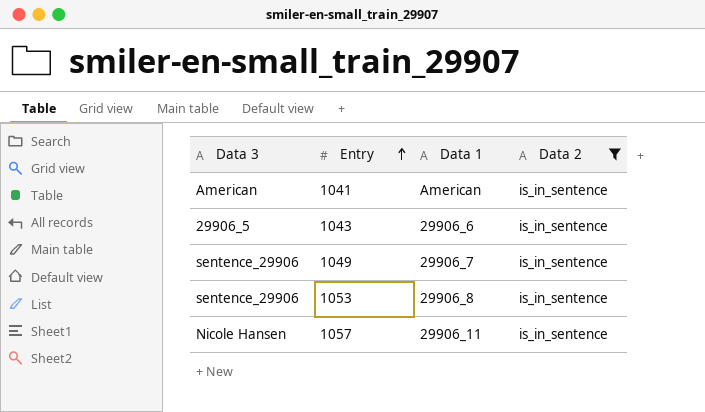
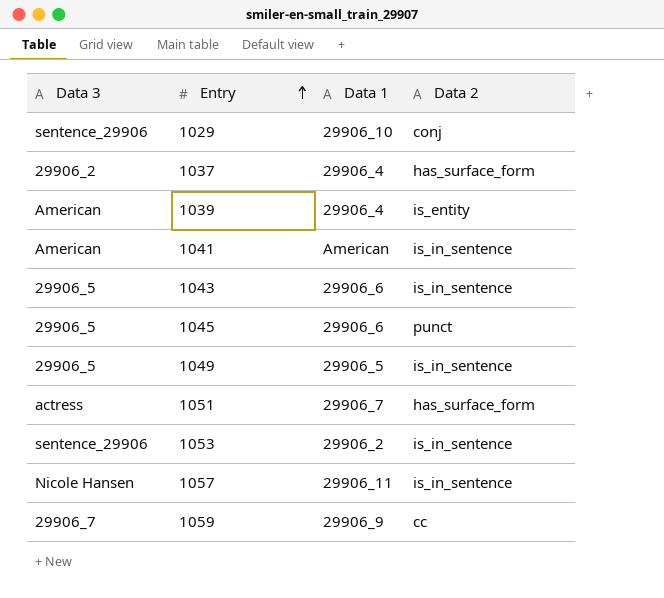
filter: Data 2 = is_in_sentence -> none
1049 | Data 3: sentence_29906 -> 29906_5
1049 | Data 1: 29906_7 -> 29906_5
1053 | Data 1: 29906_8 -> 29906_2

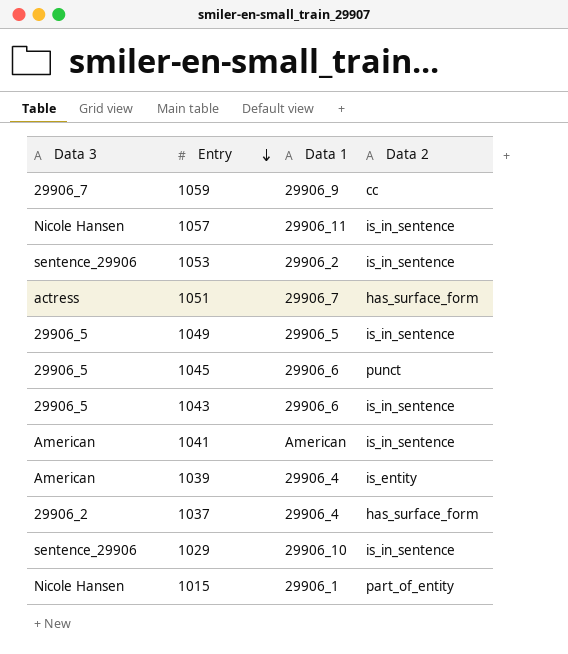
row order: Entry ascending -> Entry descending
1029 | Data 2: conj -> is_in_sentence
row 1015: none -> Nicole Hansen | 29906_1 | part_of_entity

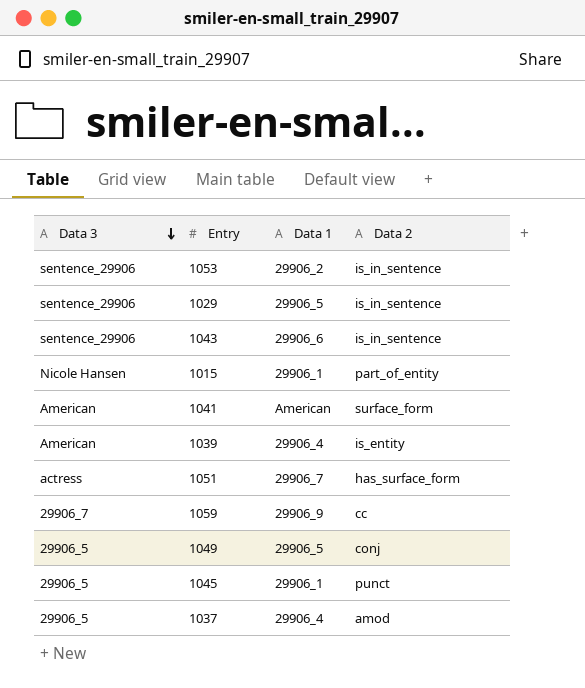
row order: Entry descending -> Data 3 descending
row 1057: Nicole Hansen | 29906_11 | is_in_sentence -> none
1029 | Data 1: 29906_10 -> 29906_5
1043 | Data 3: 29906_5 -> sentence_29906
1041 | Data 2: is_in_sentence -> surface_form
1049 | Data 2: is_in_sentence -> conj
1045 | Data 1: 29906_6 -> 29906_1
1037 | Data 3: 29906_2 -> 29906_5
1037 | Data 2: has_surface_form -> amod

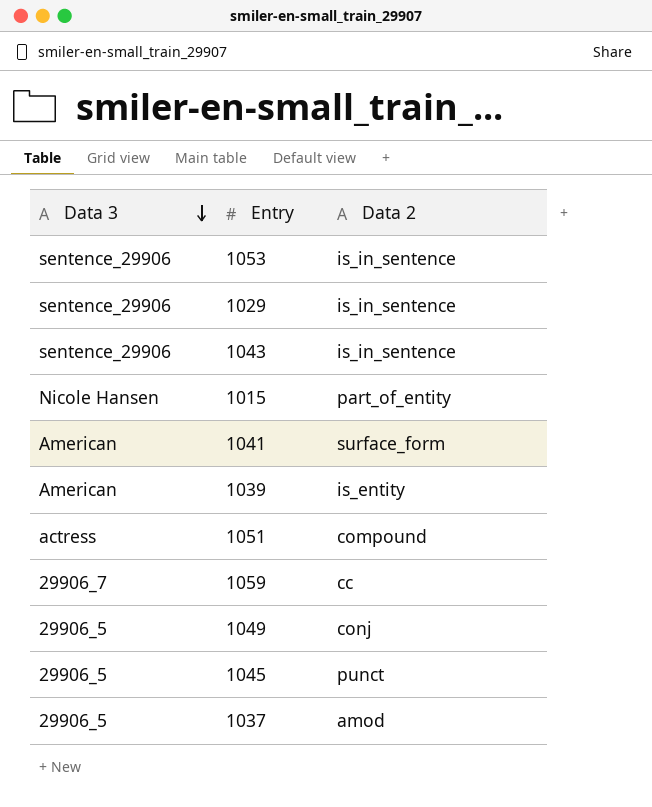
column Data 1 | position: 3 -> none
1051 | Data 2: has_surface_form -> compound

